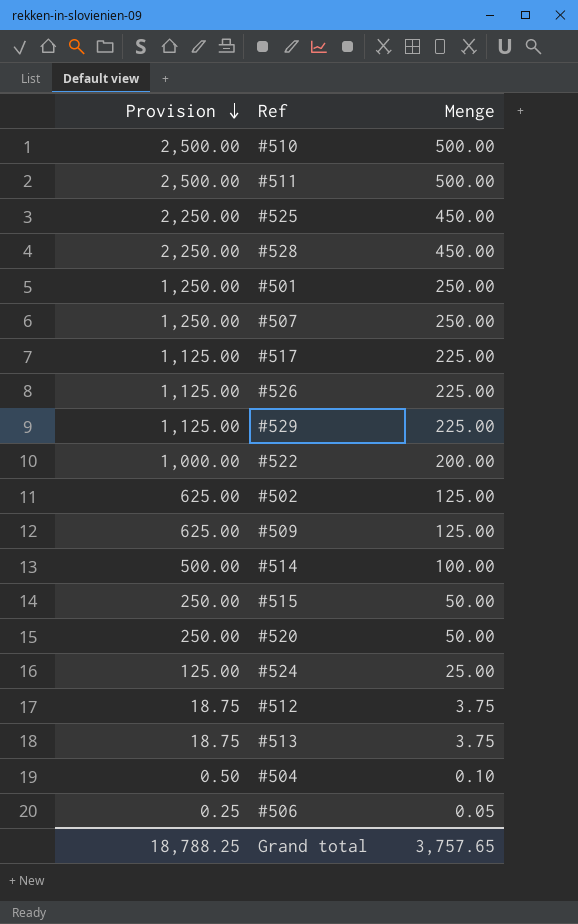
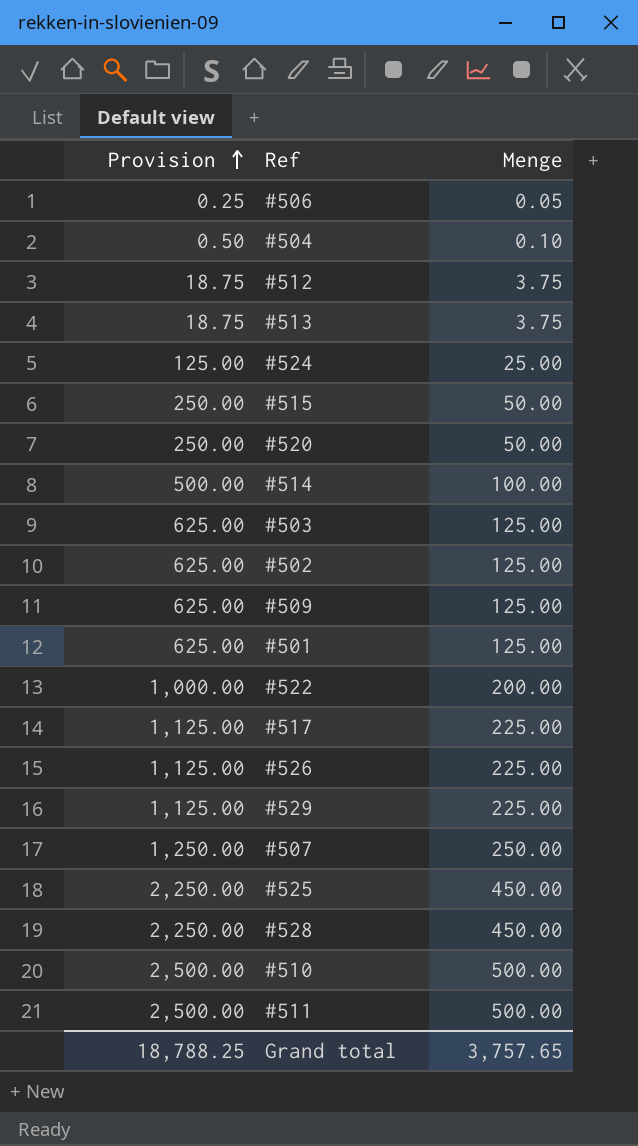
row order: Provision descending -> Provision ascending
row #503: none -> 625.00 | 125.00
#501 | Provision: 1,250.00 -> 625.00
#501 | Menge: 250.00 -> 125.00

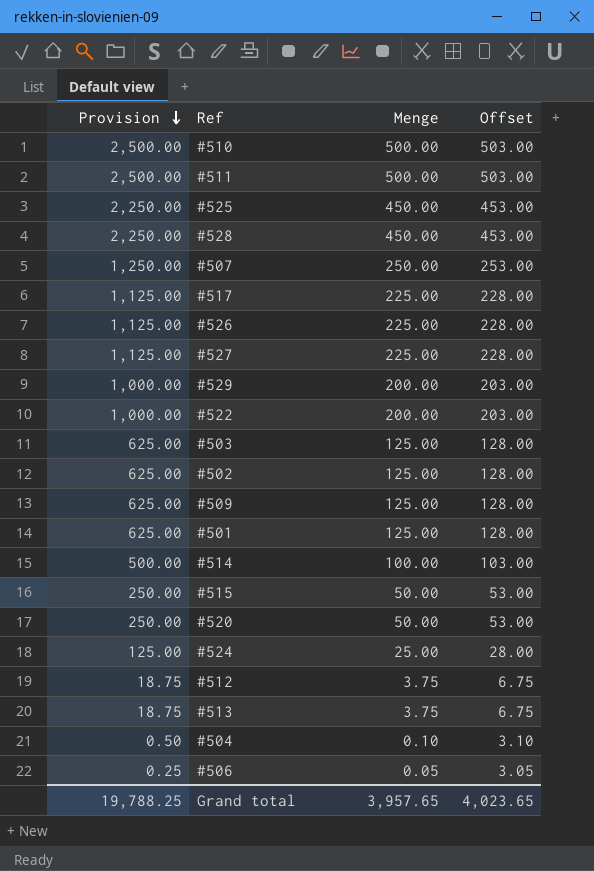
row order: Provision ascending -> Provision descending
column Offset | formula: none -> [Menge] + 3
row #527: none -> 1,125.00 | 225.00 | 228.00
#529 | Provision: 1,125.00 -> 1,000.00
#529 | Menge: 225.00 -> 200.00
Grand total | Provision: 18,788.25 -> 19,788.25
Grand total | Menge: 3,757.65 -> 3,957.65

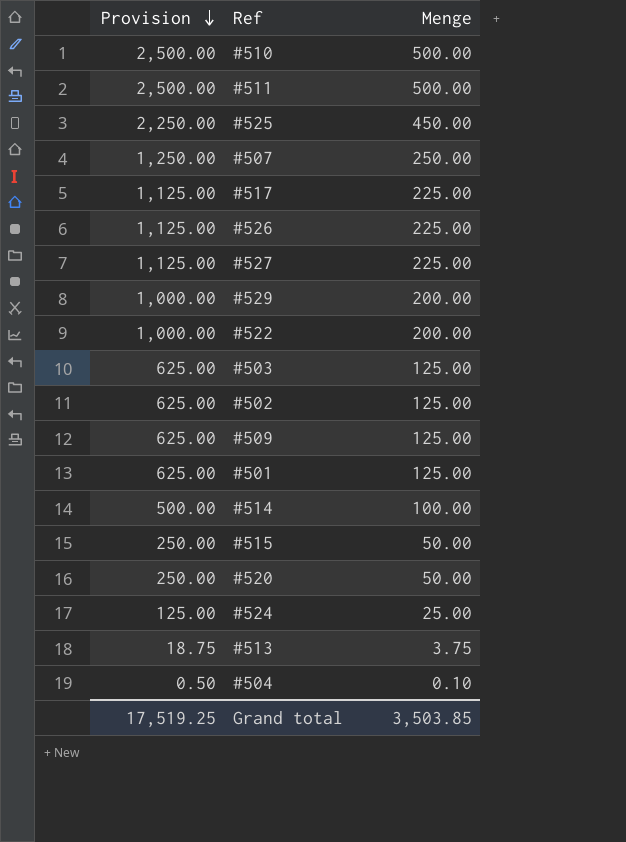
column Offset | formula: [Menge] + 3 -> none
row #528: 2,250.00 | 450.00 | 453.00 -> none
row #512: 18.75 | 3.75 | 6.75 -> none
row #506: 0.25 | 0.05 | 3.05 -> none
Grand total | Provision: 19,788.25 -> 17,519.25
Grand total | Menge: 3,957.65 -> 3,503.85

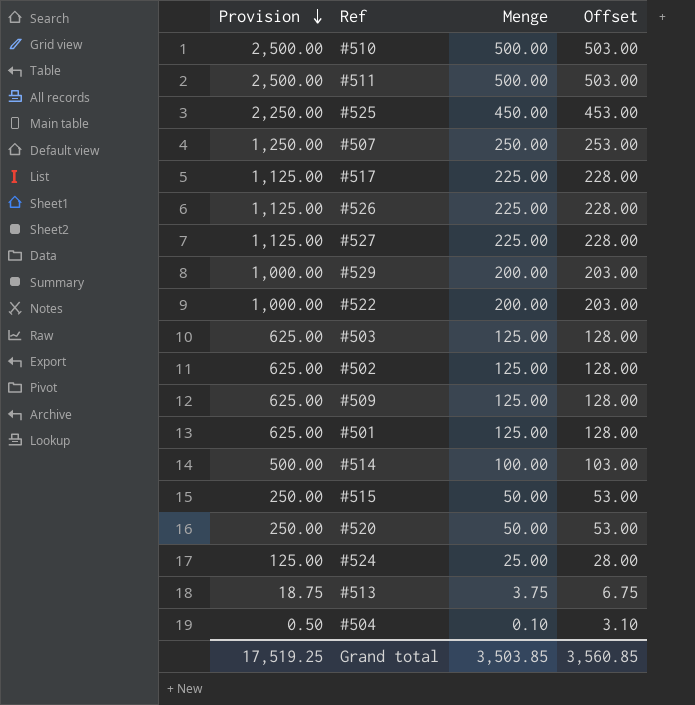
column Offset | formula: none -> [Menge] + 3

